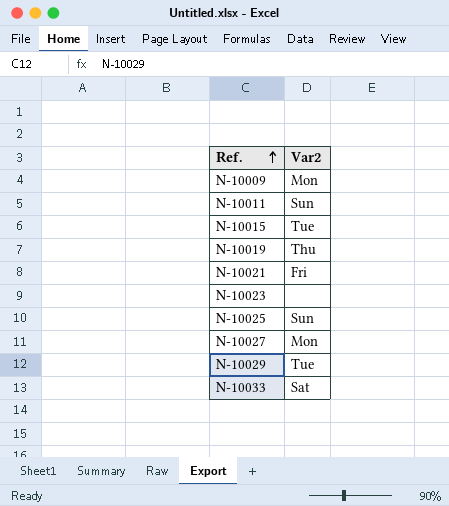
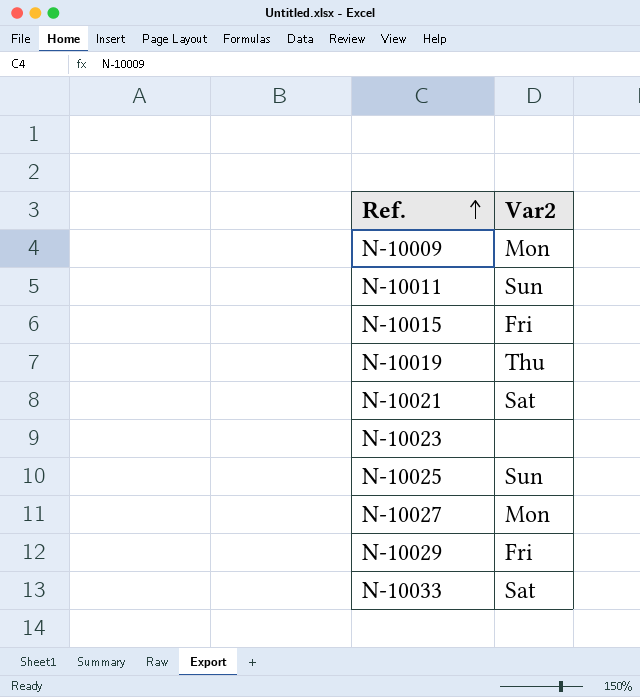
N-10015 | Var2: Tue -> Fri
N-10021 | Var2: Fri -> Sat
N-10029 | Var2: Tue -> Fri

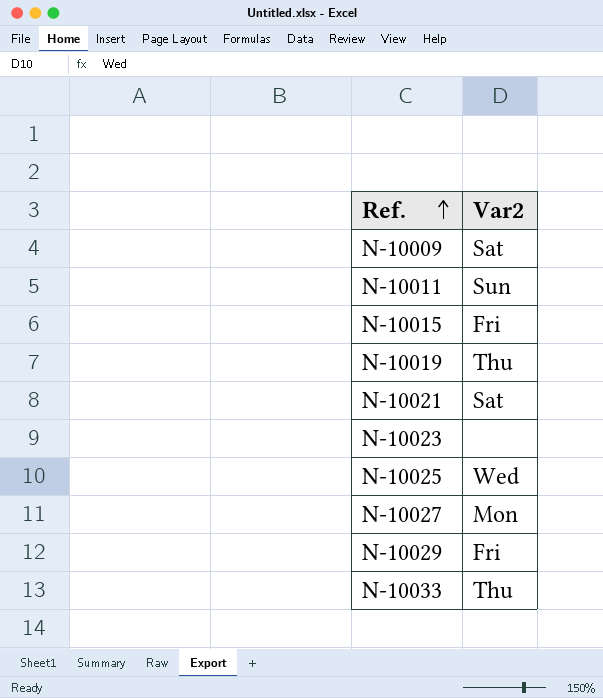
N-10009 | Var2: Mon -> Sat
N-10025 | Var2: Sun -> Wed
N-10033 | Var2: Sat -> Thu

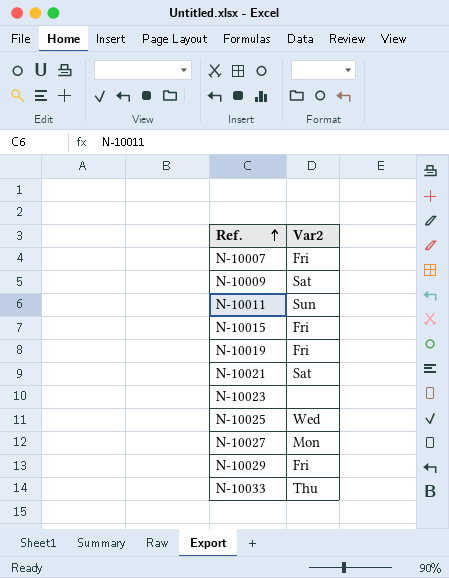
row N-10007: none -> Fri
N-10019 | Var2: Thu -> Fri

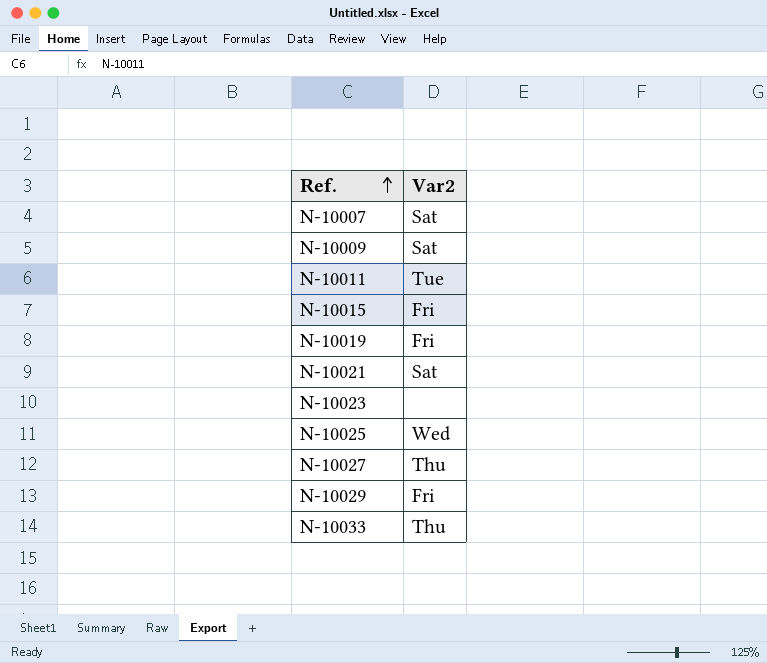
N-10007 | Var2: Fri -> Sat
N-10011 | Var2: Sun -> Tue
N-10027 | Var2: Mon -> Thu

